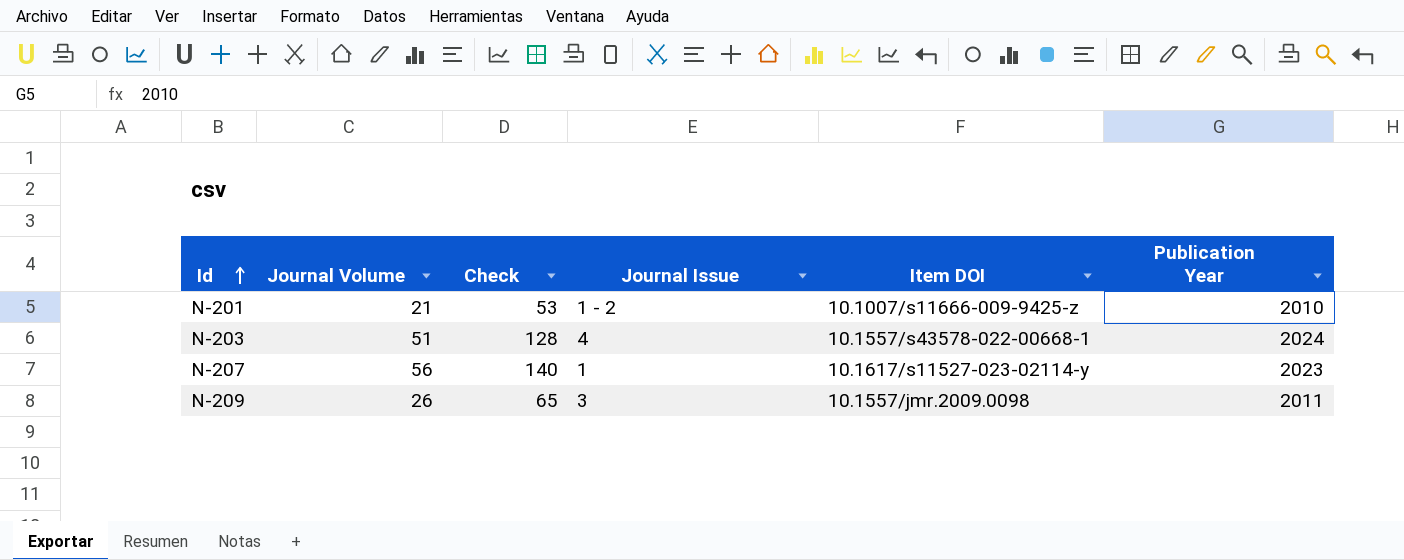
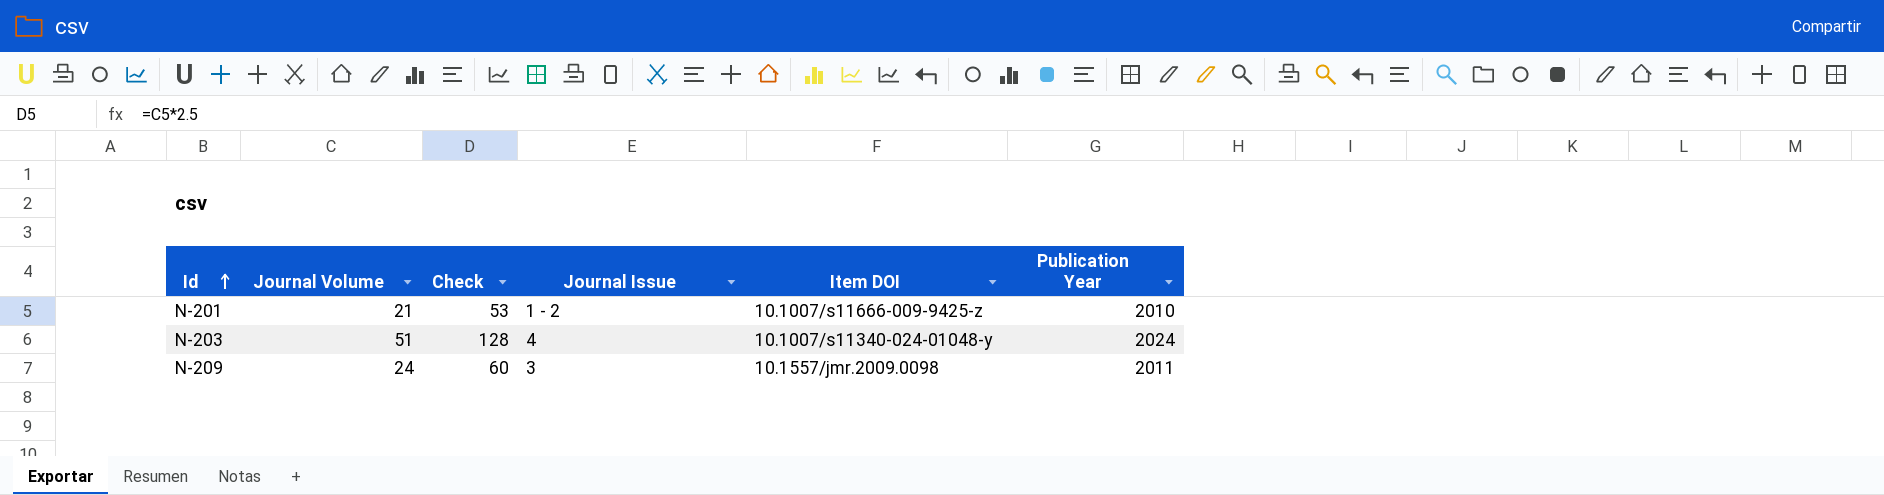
row N-207: 56 | 140 | 1 | 10.1617/s11527-023-02114-y | 2023 -> none
N-203 | Item DOI: 10.1557/s43578-022-00668-1 -> 10.1007/s11340-024-01048-y
N-209 | Journal Volume: 26 -> 24
N-209 | Check: 65 -> 60

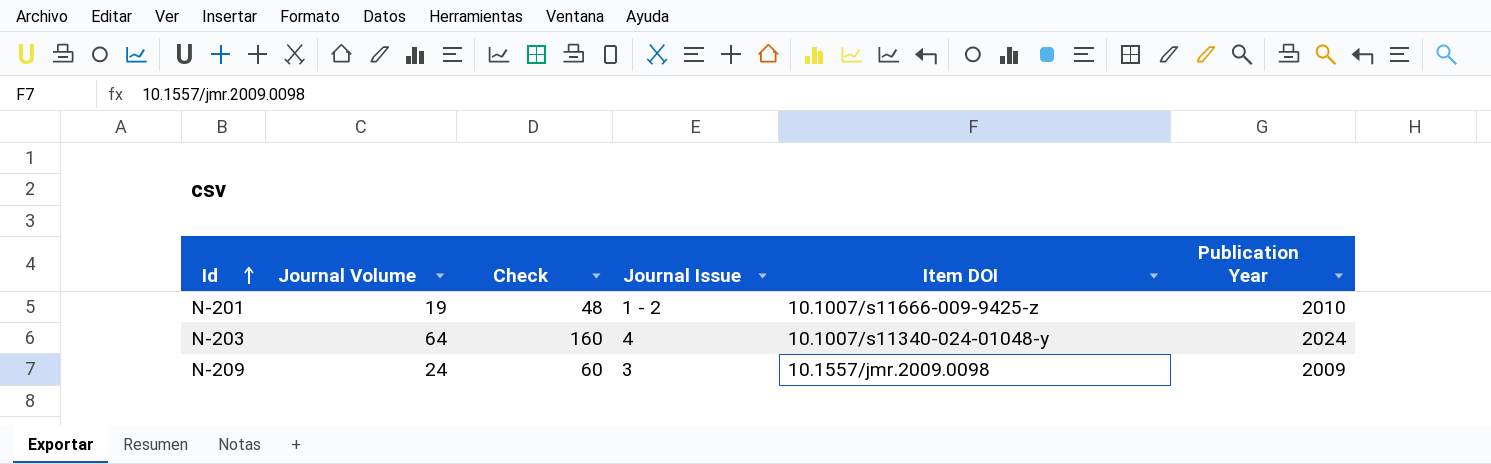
N-201 | Journal Volume: 21 -> 19
N-201 | Check: 53 -> 48
N-203 | Journal Volume: 51 -> 64
N-203 | Check: 128 -> 160
N-209 | Publication Year: 2011 -> 2009

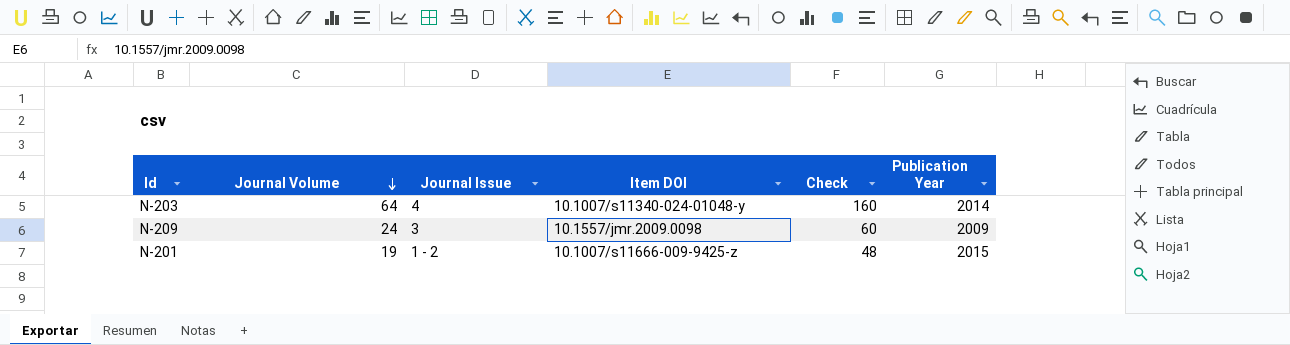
row order: Id ascending -> Journal Volume descending
column Check | position: 3 -> 5
N-203 | Publication Year: 2024 -> 2014
N-201 | Publication Year: 2010 -> 2015

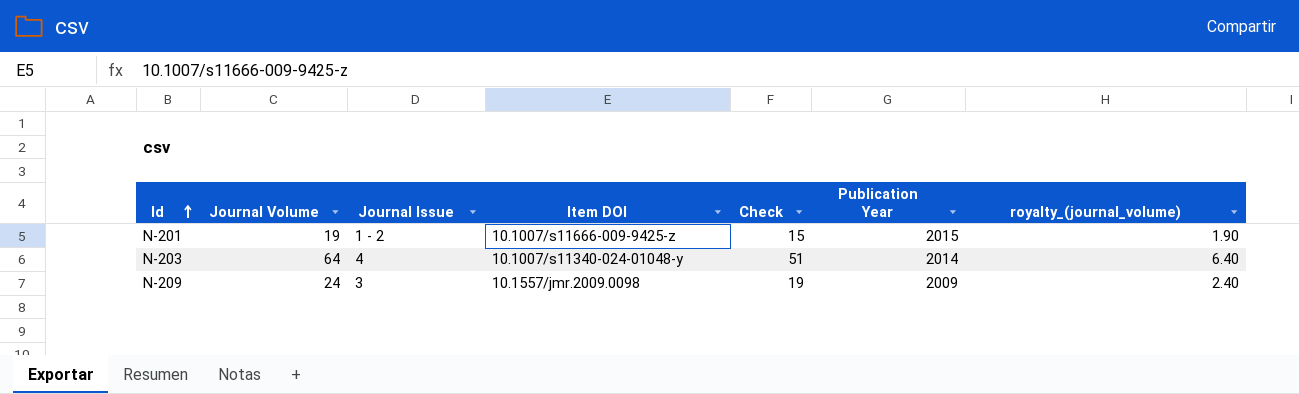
row order: Journal Volume descending -> Id ascending
column Check | formula: [Journal Volume] * 2.5 -> [Journal Volume] * 0.8
column royalty_(journal_volume) | formula: none -> [Journal Volume] * 0.1

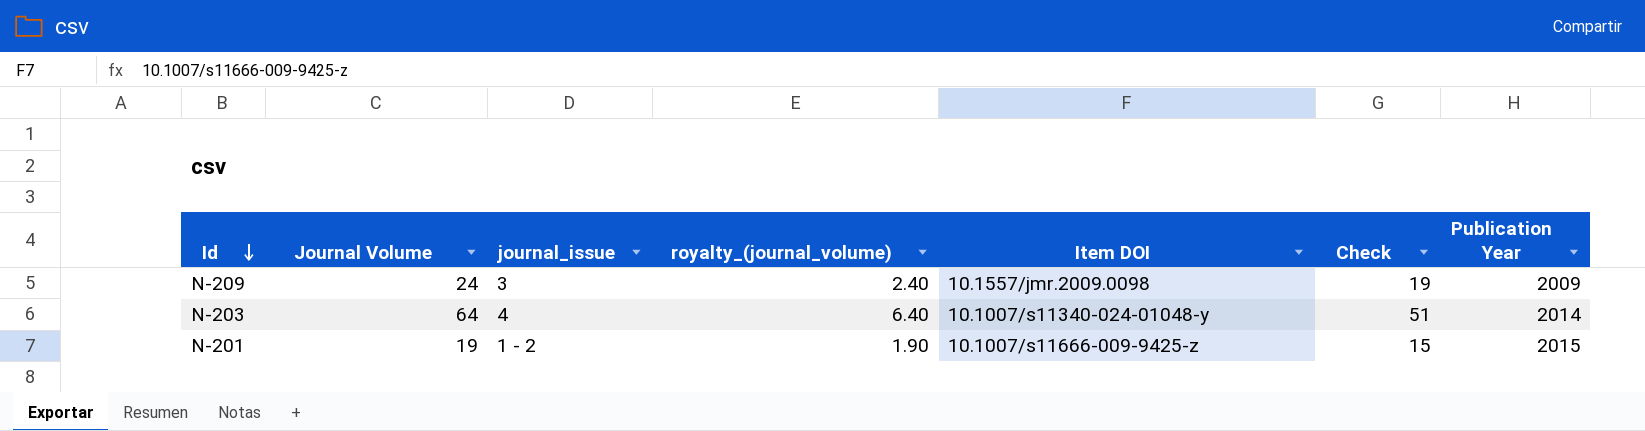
row order: Id ascending -> Id descending
column name: Journal Issue -> journal_issue
column royalty_(journal_volume) | position: 7 -> 4

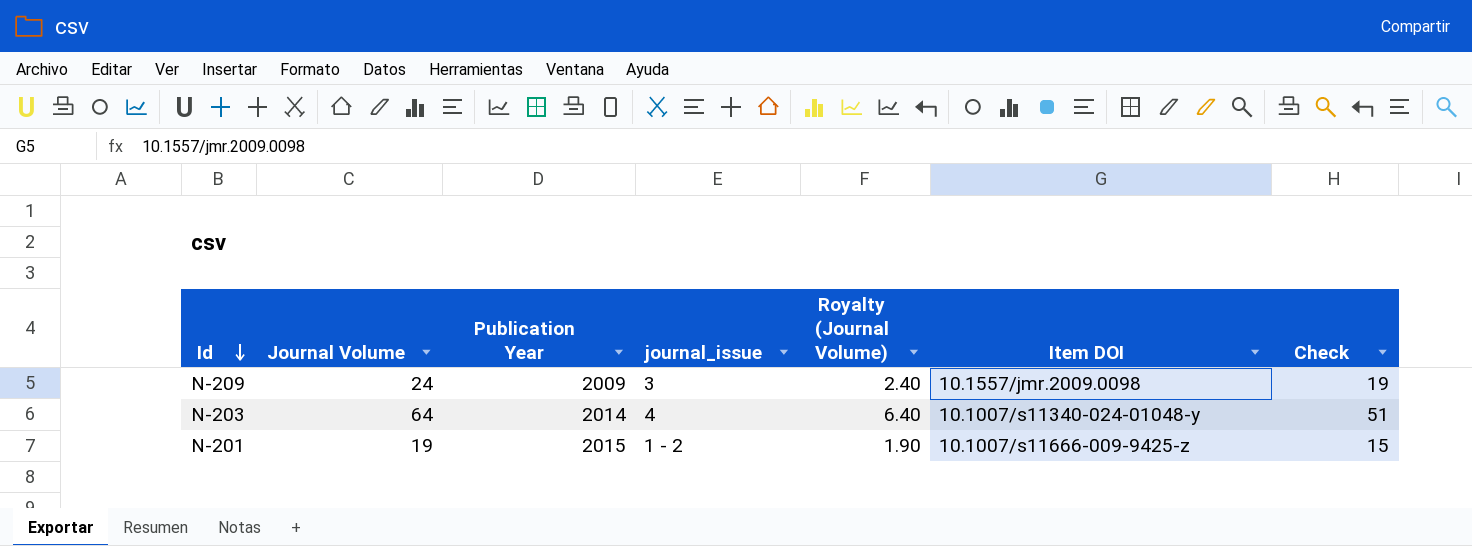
column Publication Year | position: 7 -> 3
column name: royalty_(journal_volume) -> Royalty (Journal Volume)

